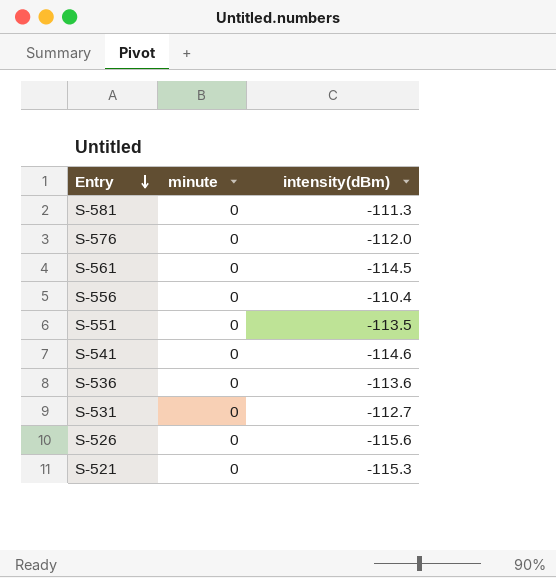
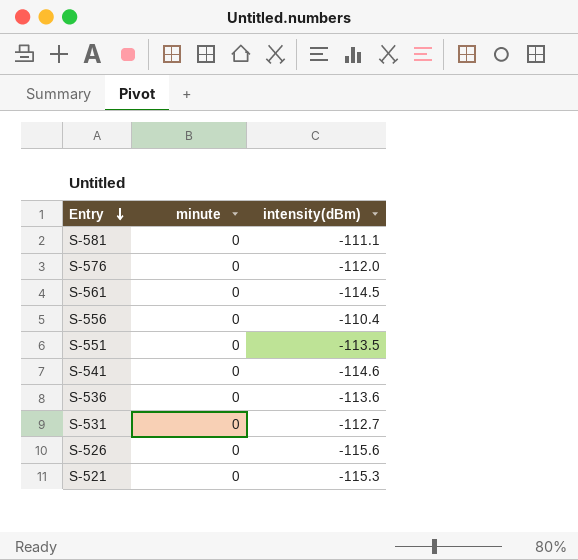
S-581 | intensity(dBm): -111.3 -> -111.1

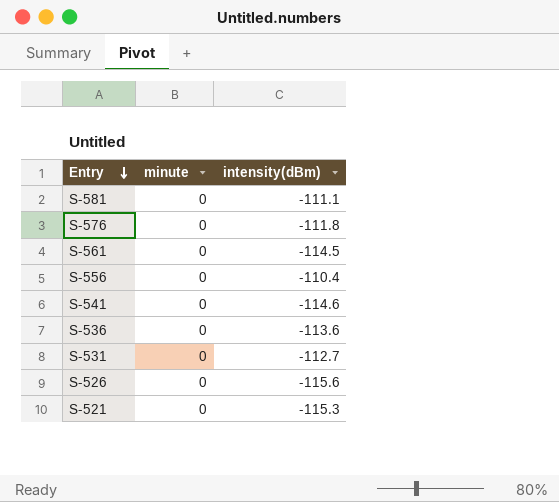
row S-551: 0 | -113.5 -> none
S-576 | intensity(dBm): -112.0 -> -111.8

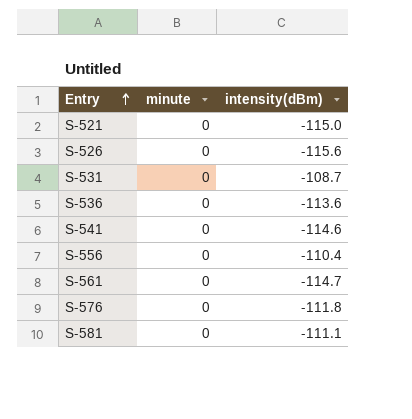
row order: Entry descending -> Entry ascending
S-521 | intensity(dBm): -115.3 -> -115.0
S-531 | intensity(dBm): -112.7 -> -108.7
S-561 | intensity(dBm): -114.5 -> -114.7

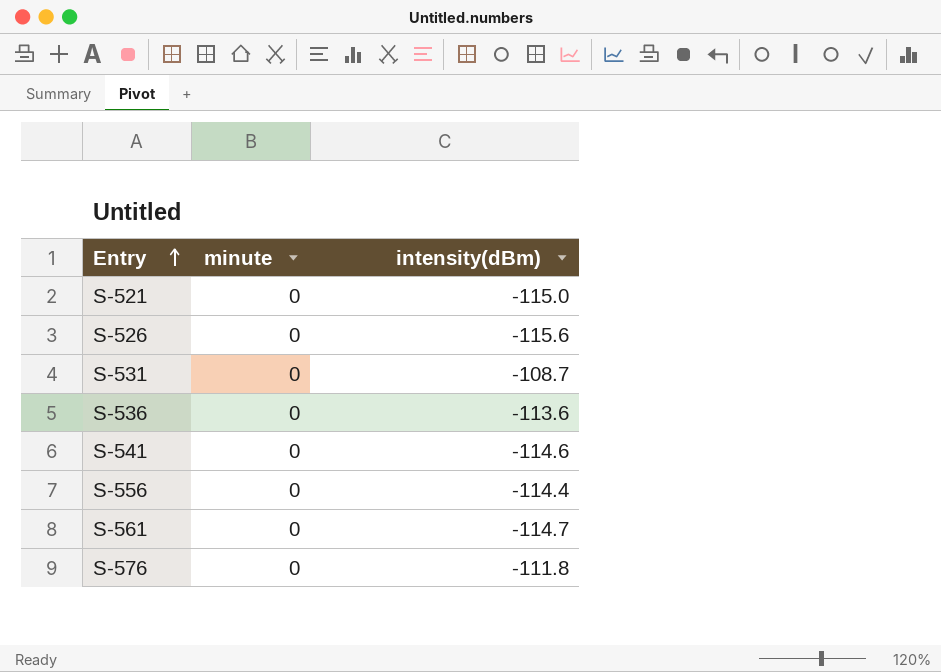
row S-581: 0 | -111.1 -> none
S-556 | intensity(dBm): -110.4 -> -114.4

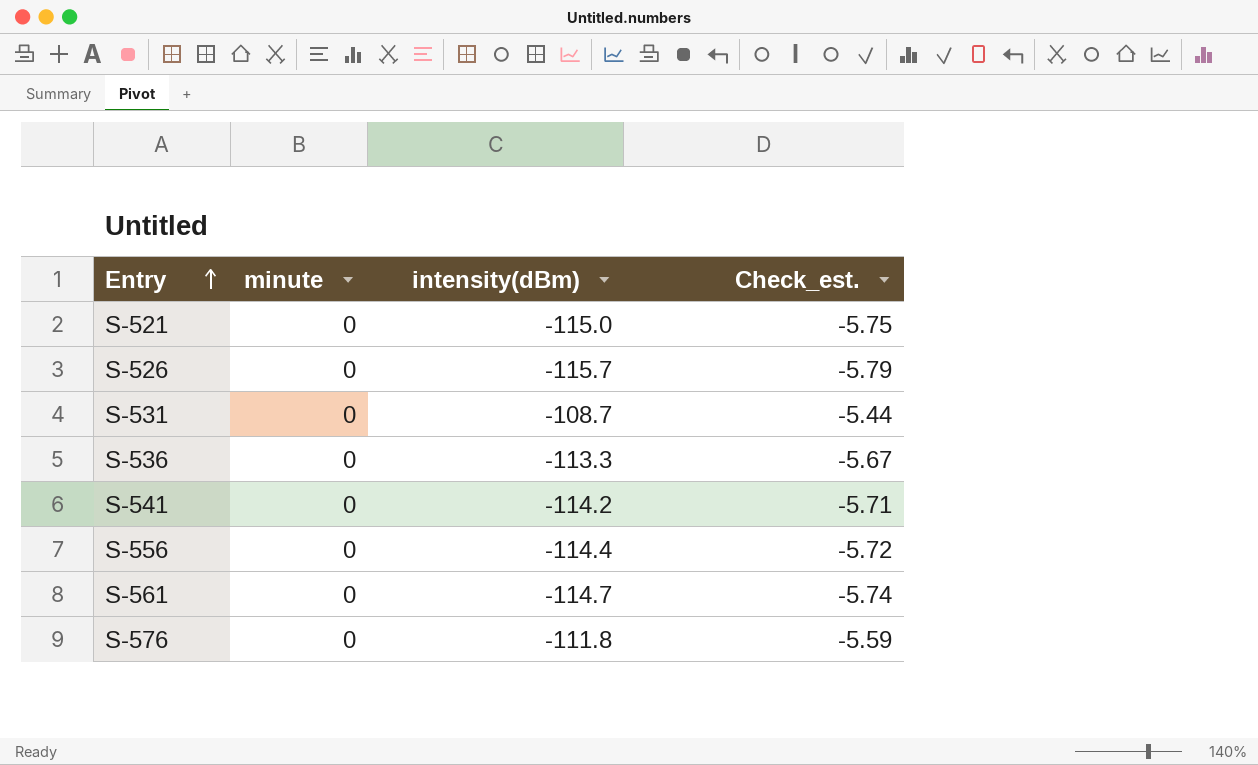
column Check_est. | formula: none -> [intensity(dBm)] * 0.05
S-526 | intensity(dBm): -115.6 -> -115.7
S-536 | intensity(dBm): -113.6 -> -113.3
S-541 | intensity(dBm): -114.6 -> -114.2

